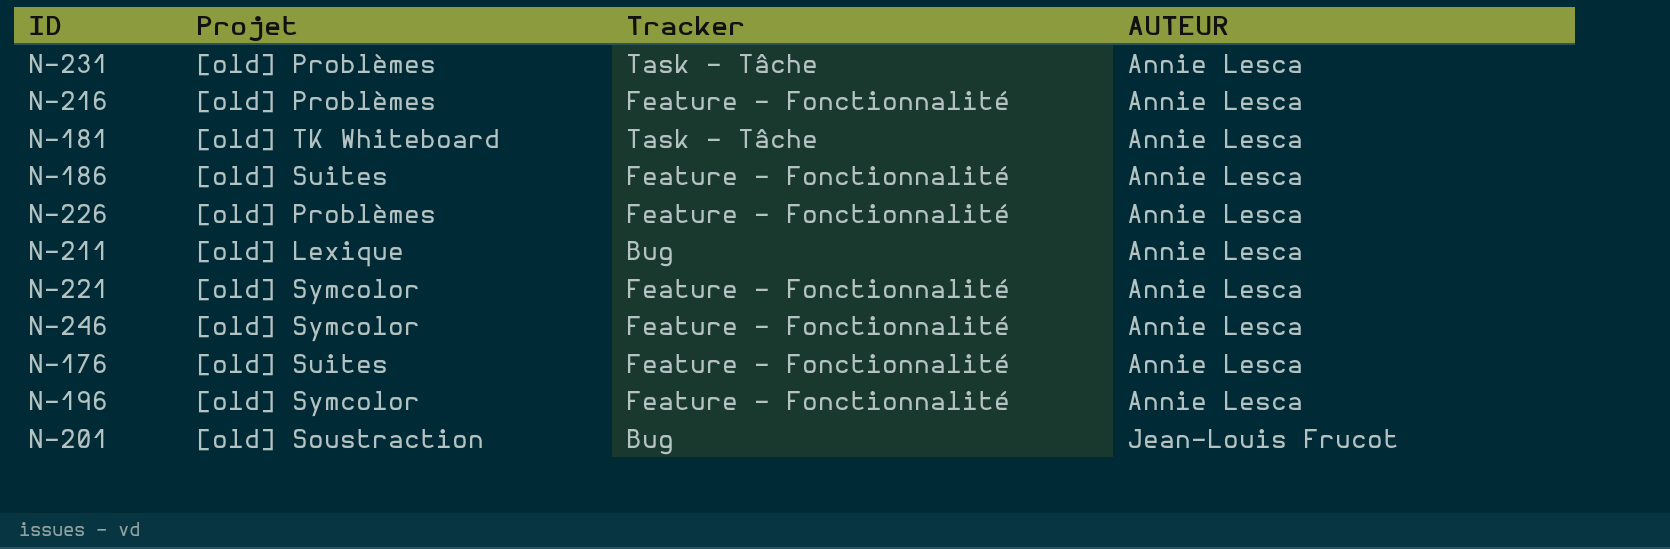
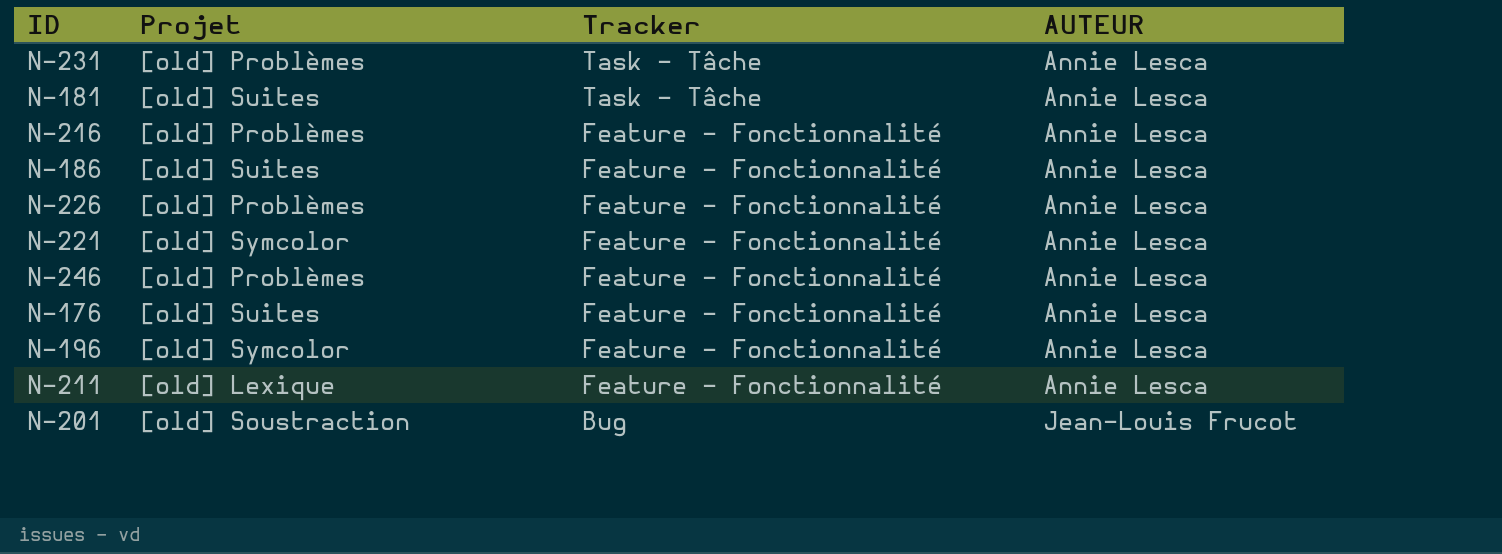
row order: AUTEUR ascending -> Tracker descending
N-181 | Projet: [old] TK Whiteboard -> [old] Suites
N-246 | Projet: [old] Symcolor -> [old] Problèmes
N-211 | Tracker: Bug -> Feature - Fonctionnalité

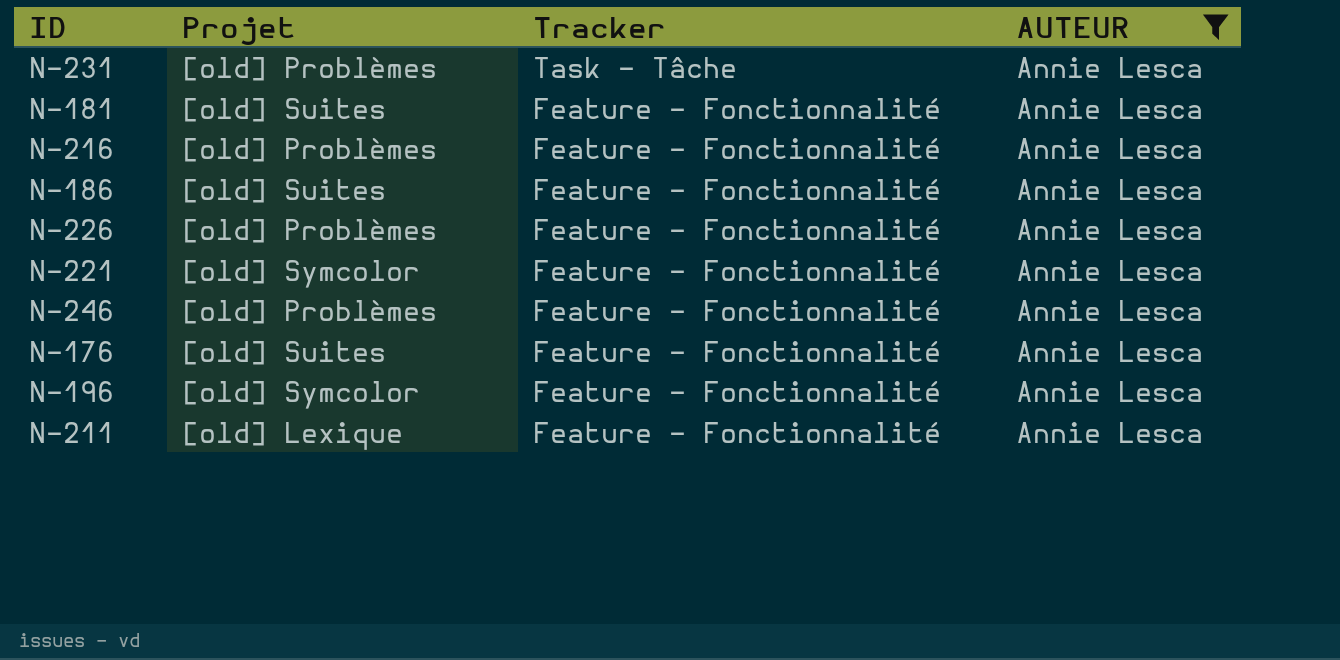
filter: none -> AUTEUR = Annie Lesca
N-181 | Tracker: Task - Tâche -> Feature - Fonctionnalité

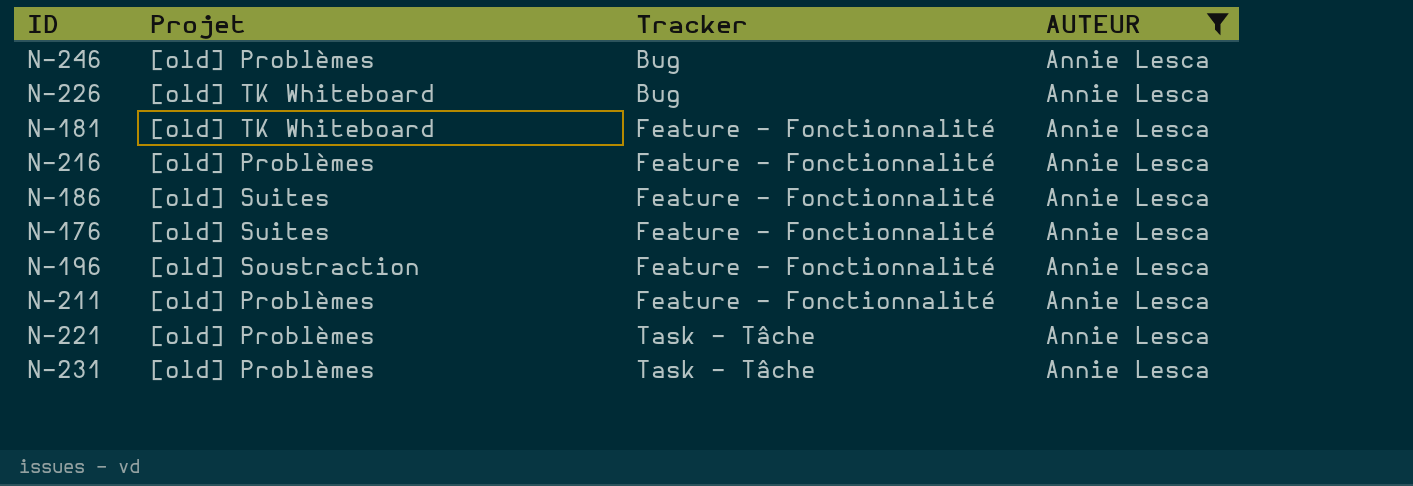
row order: Tracker descending -> Tracker ascending
N-246 | Tracker: Feature - Fonctionnalité -> Bug
N-226 | Projet: [old] Problèmes -> [old] TK Whiteboard
N-226 | Tracker: Feature - Fonctionnalité -> Bug
N-181 | Projet: [old] Suites -> [old] TK Whiteboard
N-196 | Projet: [old] Symcolor -> [old] Soustraction
N-211 | Projet: [old] Lexique -> [old] Problèmes
N-221 | Projet: [old] Symcolor -> [old] Problèmes
N-221 | Tracker: Feature - Fonctionnalité -> Task - Tâche

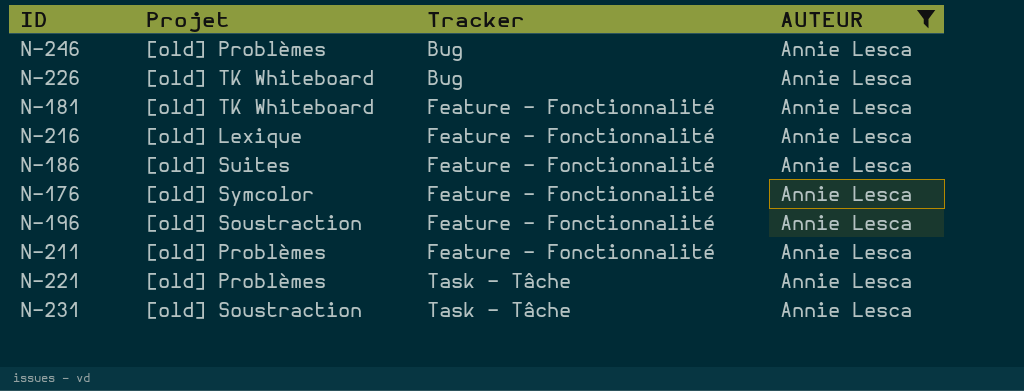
N-216 | Projet: [old] Problèmes -> [old] Lexique
N-176 | Projet: [old] Suites -> [old] Symcolor
N-231 | Projet: [old] Problèmes -> [old] Soustraction

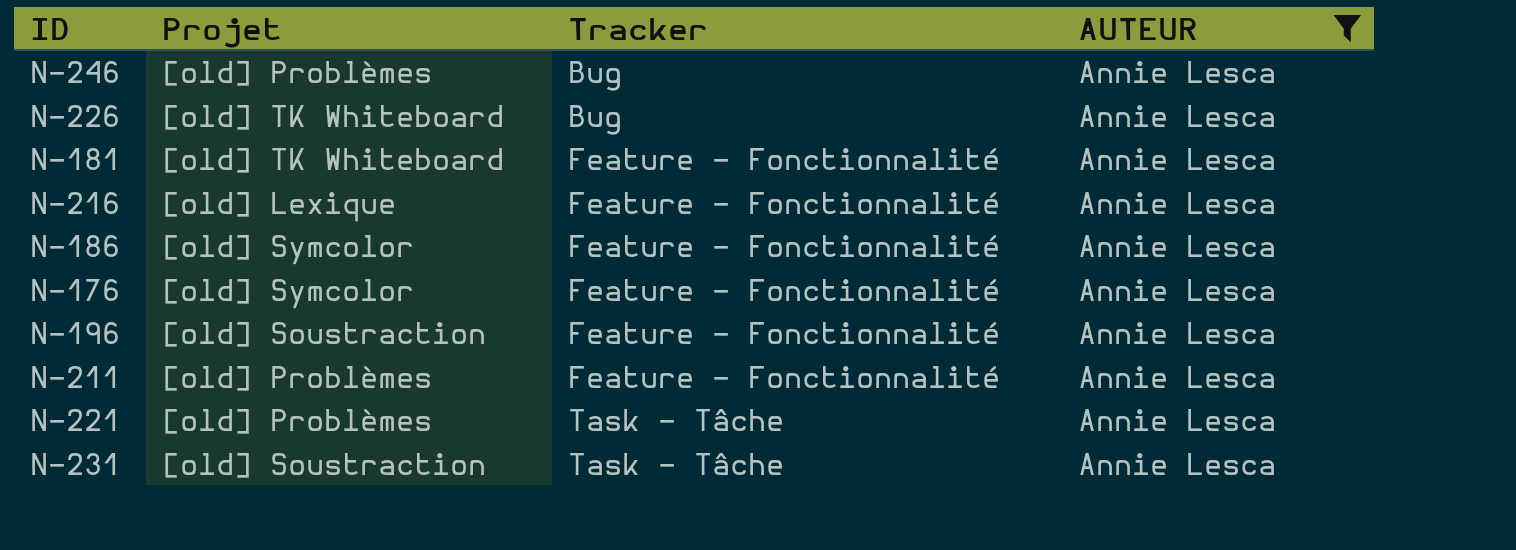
N-186 | Projet: [old] Suites -> [old] Symcolor

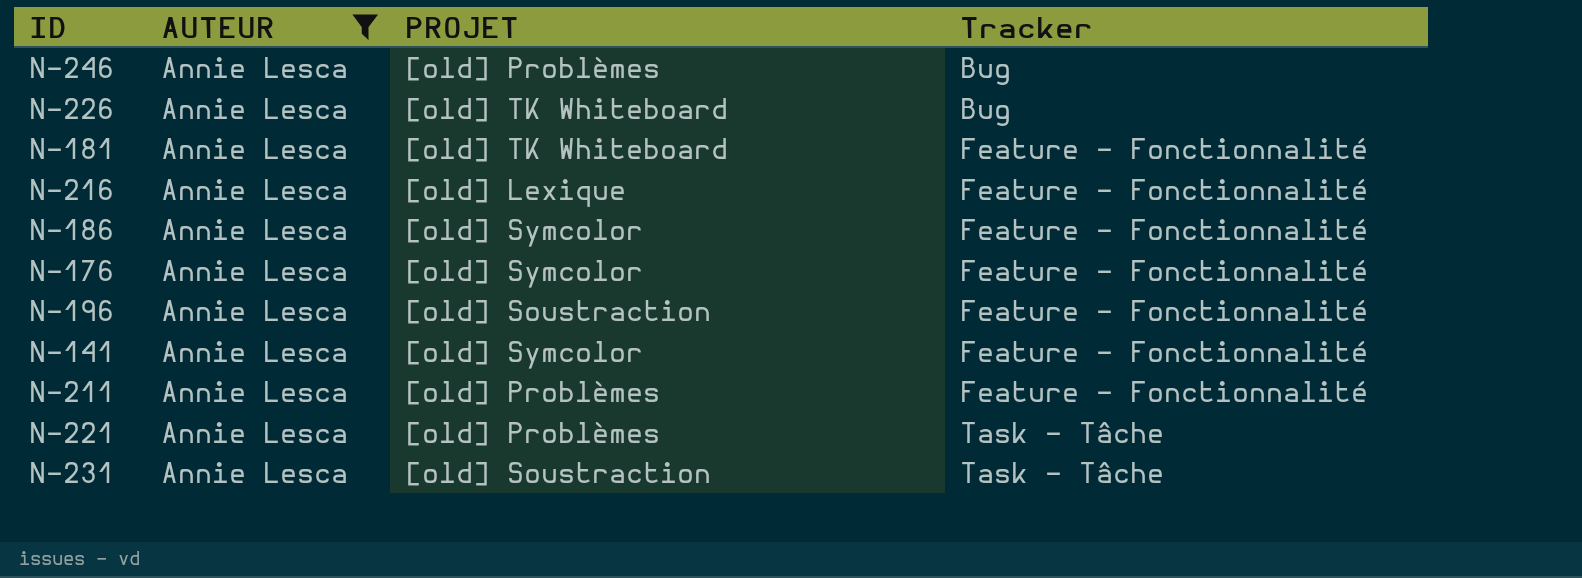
column AUTEUR | position: 4 -> 2
column name: Projet -> PROJET
row N-141: none -> Annie Lesca | [old] Symcolor | Feature - Fonctionnalité

